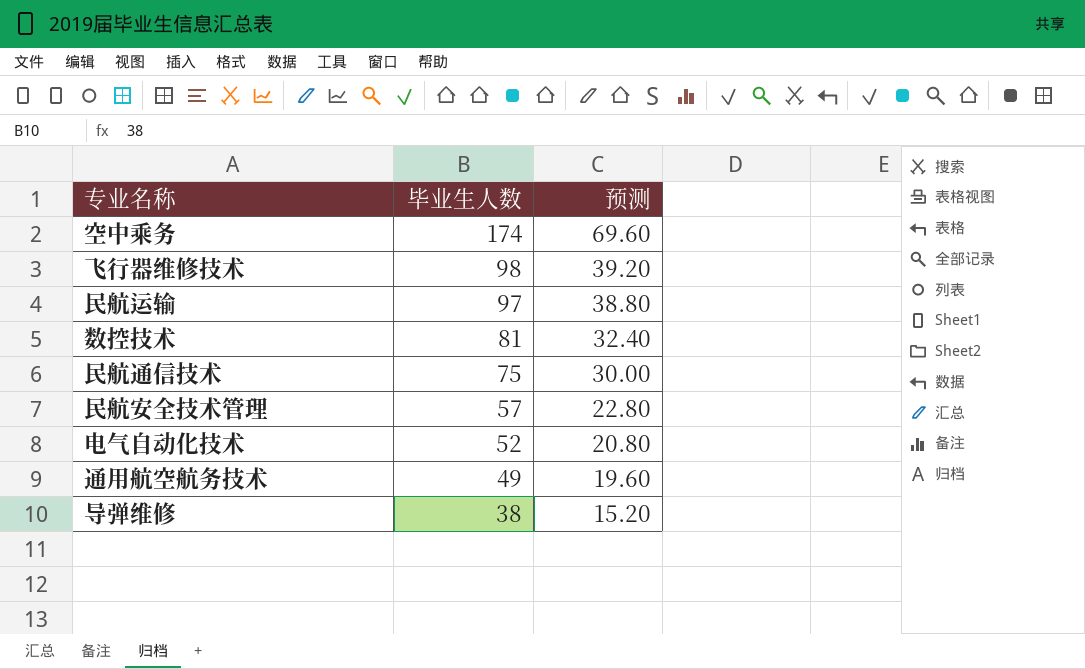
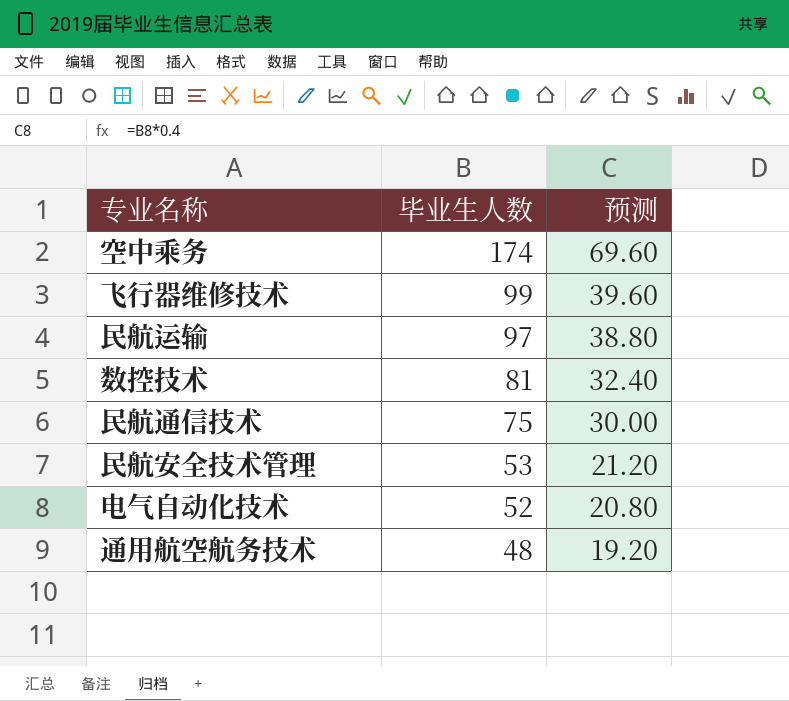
row 导弹维修: 38 | 15.20 -> none
飞行器维修技术 | 毕业生人数: 98 -> 99
飞行器维修技术 | 预测: 39.20 -> 39.60
民航安全技术管理 | 毕业生人数: 57 -> 53
民航安全技术管理 | 预测: 22.80 -> 21.20
通用航空航务技术 | 毕业生人数: 49 -> 48
通用航空航务技术 | 预测: 19.60 -> 19.20

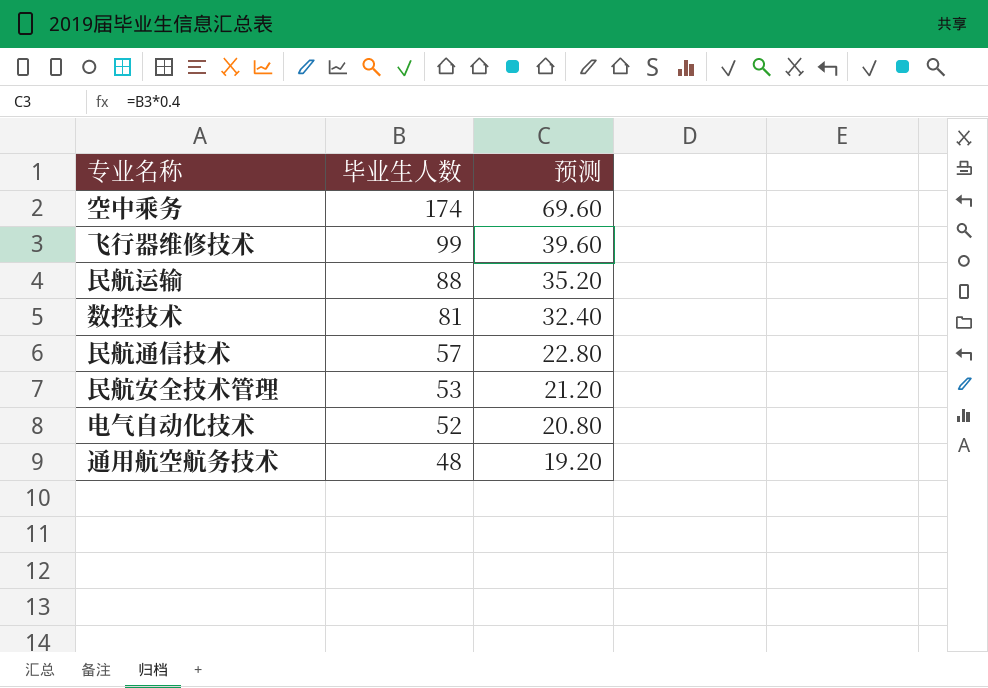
民航运输 | 毕业生人数: 97 -> 88
民航运输 | 预测: 38.80 -> 35.20
民航通信技术 | 毕业生人数: 75 -> 57
民航通信技术 | 预测: 30.00 -> 22.80

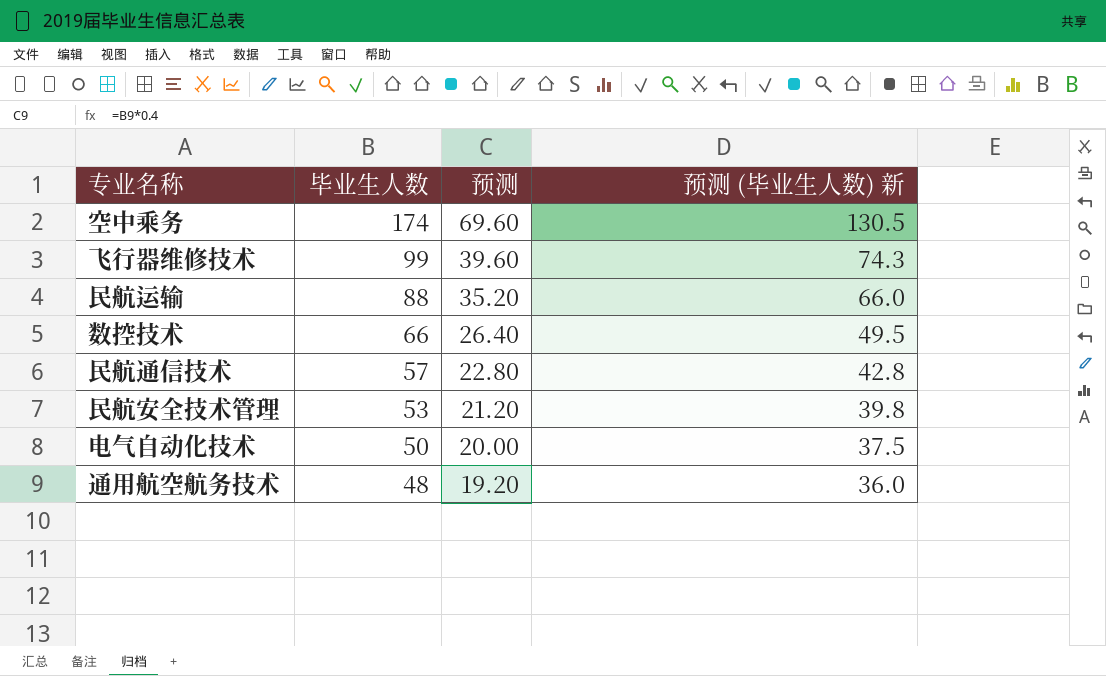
column 预测 (毕业生人数) 新 | formula: none -> [毕业生人数] * 0.75
数控技术 | 毕业生人数: 81 -> 66
数控技术 | 预测: 32.40 -> 26.40
电气自动化技术 | 毕业生人数: 52 -> 50
电气自动化技术 | 预测: 20.80 -> 20.00

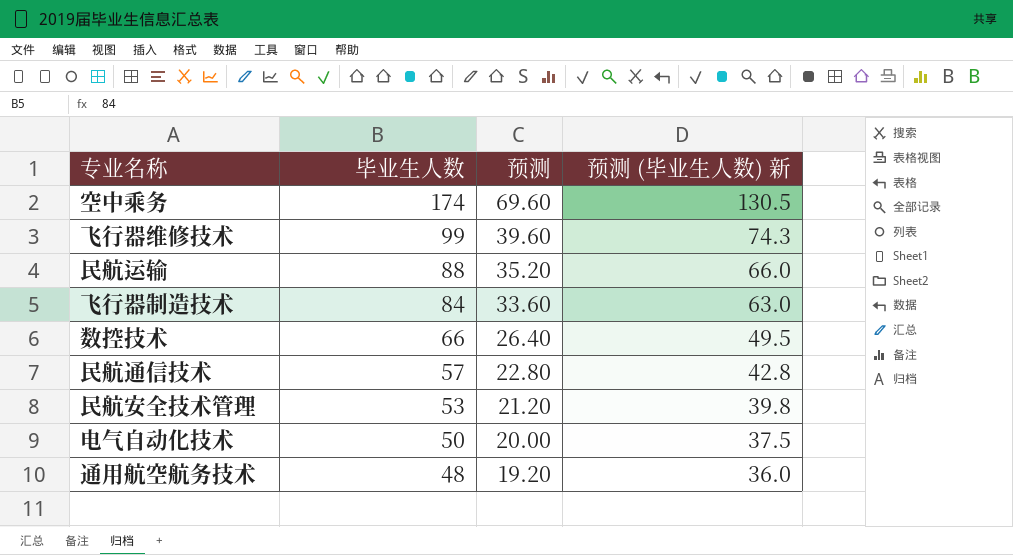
row 飞行器制造技术: none -> 84 | 33.60 | 63.0

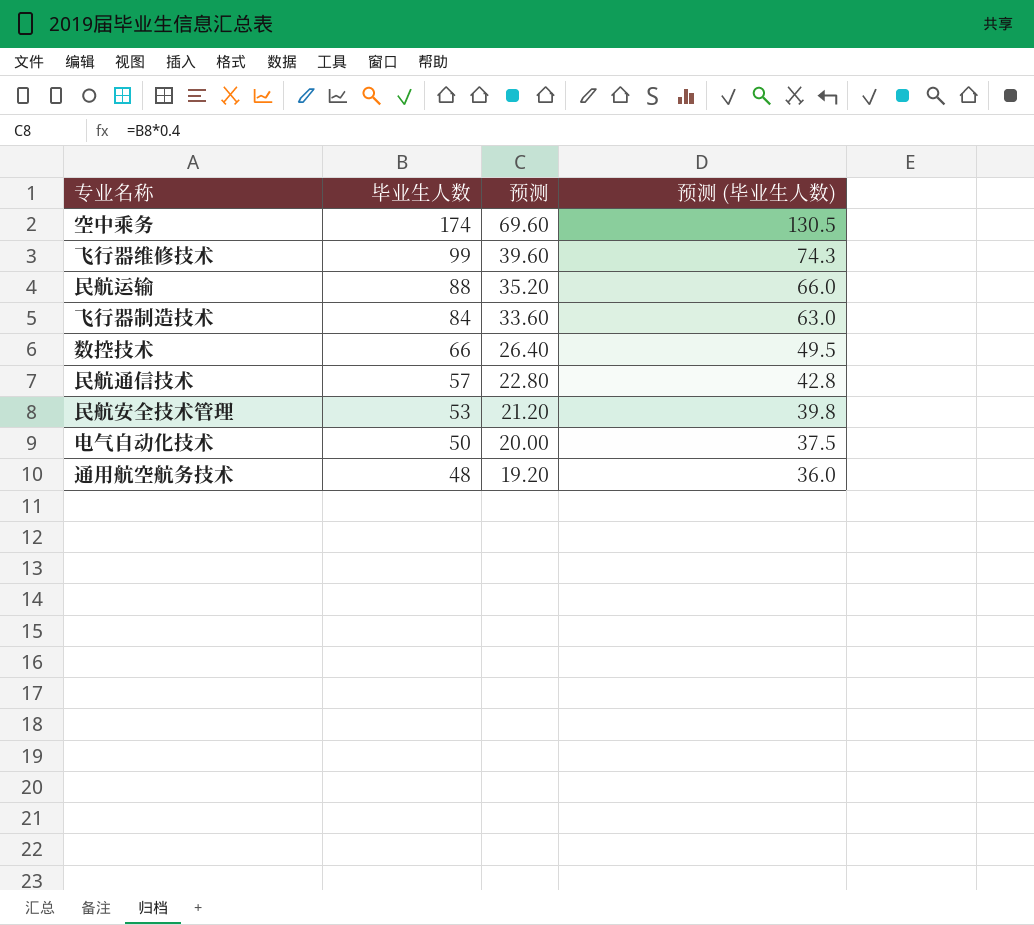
column name: 预测 (毕业生人数) 新 -> 预测 (毕业生人数)

